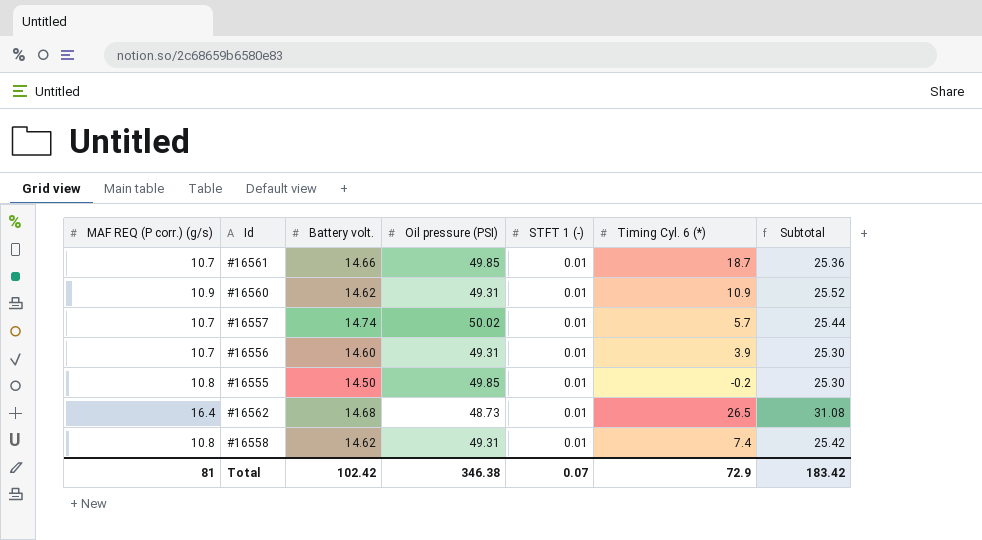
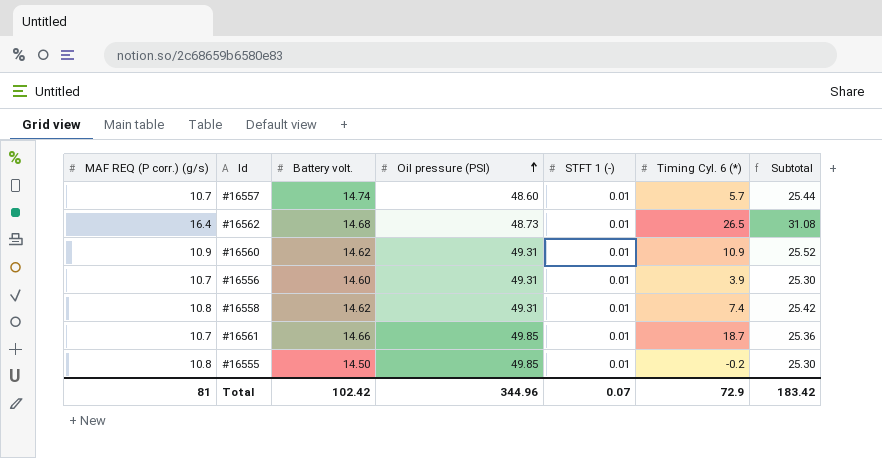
row order: none -> Oil pressure (PSI) ascending
#16557 | Oil pressure (PSI): 50.02 -> 48.60
Total | Oil pressure (PSI): 346.38 -> 344.96

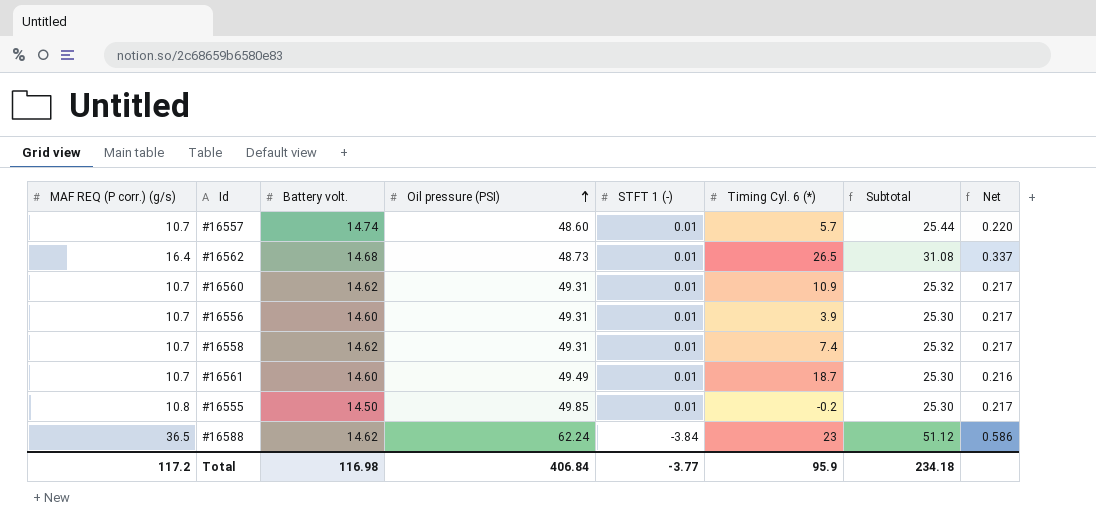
column Net | formula: none -> [MAF REQ (P corr.) (g/s)] / [Oil pressure (PSI)]
#16560 | MAF REQ (P corr.) (g/s): 10.9 -> 10.7
#16560 | Subtotal: 25.52 -> 25.32
#16558 | MAF REQ (P corr.) (g/s): 10.8 -> 10.7
#16558 | Subtotal: 25.42 -> 25.32
#16561 | Battery volt.: 14.66 -> 14.60
#16561 | Oil pressure (PSI): 49.85 -> 49.49
#16561 | Subtotal: 25.36 -> 25.30
row #16588: none -> 36.5 | 14.62 | 62.24 | -3.84 | 23 | 51.12 | 0.586
Total | MAF REQ (P corr.) (g/s): 81 -> 117.2
Total | Battery volt.: 102.42 -> 116.98
Total | Oil pressure (PSI): 344.96 -> 406.84
Total | STFT 1 (-): 0.07 -> -3.77
Total | Timing Cyl. 6 (*): 72.9 -> 95.9
Total | Subtotal: 183.42 -> 234.18

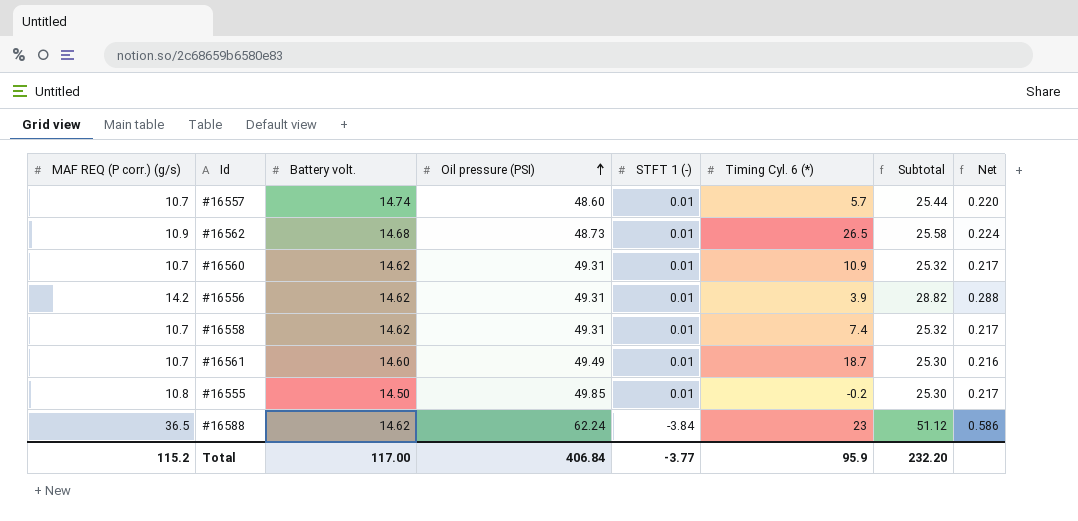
#16562 | MAF REQ (P corr.) (g/s): 16.4 -> 10.9
#16562 | Subtotal: 31.08 -> 25.58
#16562 | Net: 0.337 -> 0.224
#16556 | MAF REQ (P corr.) (g/s): 10.7 -> 14.2
#16556 | Battery volt.: 14.60 -> 14.62
#16556 | Subtotal: 25.30 -> 28.82
#16556 | Net: 0.217 -> 0.288
Total | MAF REQ (P corr.) (g/s): 117.2 -> 115.2
Total | Battery volt.: 116.98 -> 117.00
Total | Subtotal: 234.18 -> 232.20

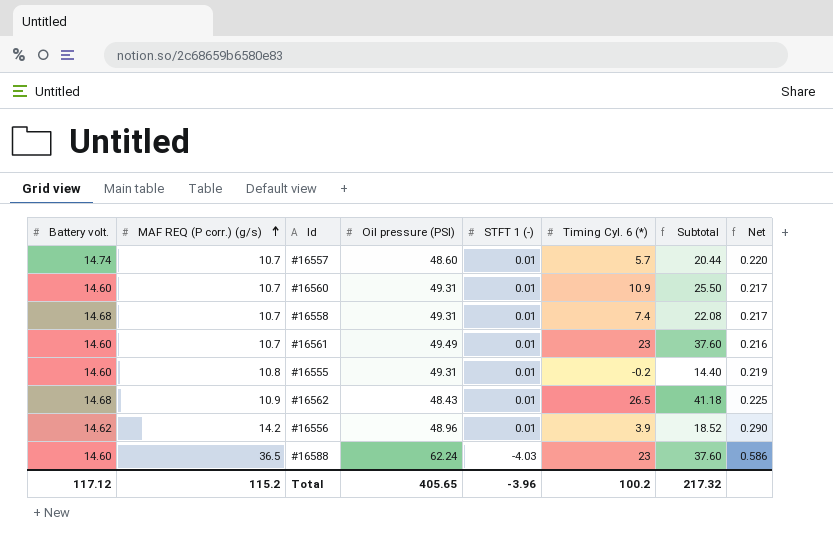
row order: Oil pressure (PSI) ascending -> MAF REQ (P corr.) (g/s) ascending
column Battery volt. | position: 3 -> 1
column Subtotal | formula: [MAF REQ (P corr.) (g/s)] + [Battery volt.] -> [Battery volt.] + [Timing Cyl. 6 (*)]
#16560 | Battery volt.: 14.62 -> 14.60
#16558 | Battery volt.: 14.62 -> 14.68
#16561 | Timing Cyl. 6 (*): 18.7 -> 23
#16555 | Battery volt.: 14.50 -> 14.60
#16555 | Oil pressure (PSI): 49.85 -> 49.31
#16555 | Net: 0.217 -> 0.219
#16562 | Oil pressure (PSI): 48.73 -> 48.43
#16562 | Net: 0.224 -> 0.225
#16556 | Oil pressure (PSI): 49.31 -> 48.96
#16556 | Net: 0.288 -> 0.290
#16588 | Battery volt.: 14.62 -> 14.60
#16588 | STFT 1 (-): -3.84 -> -4.03
Total | Battery volt.: 117.00 -> 117.12
Total | Oil pressure (PSI): 406.84 -> 405.65
Total | STFT 1 (-): -3.77 -> -3.96
Total | Timing Cyl. 6 (*): 95.9 -> 100.2
Total | Subtotal: 232.20 -> 217.32

